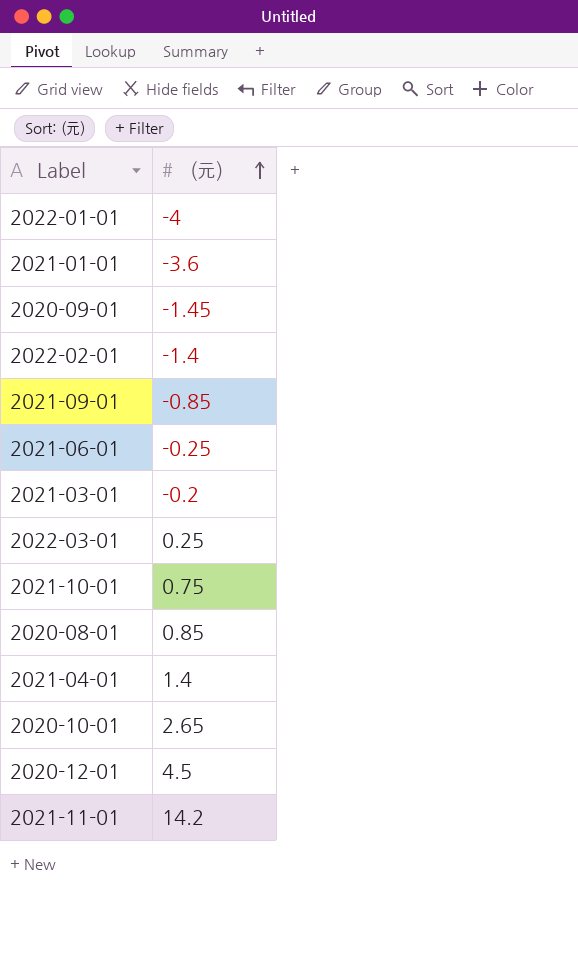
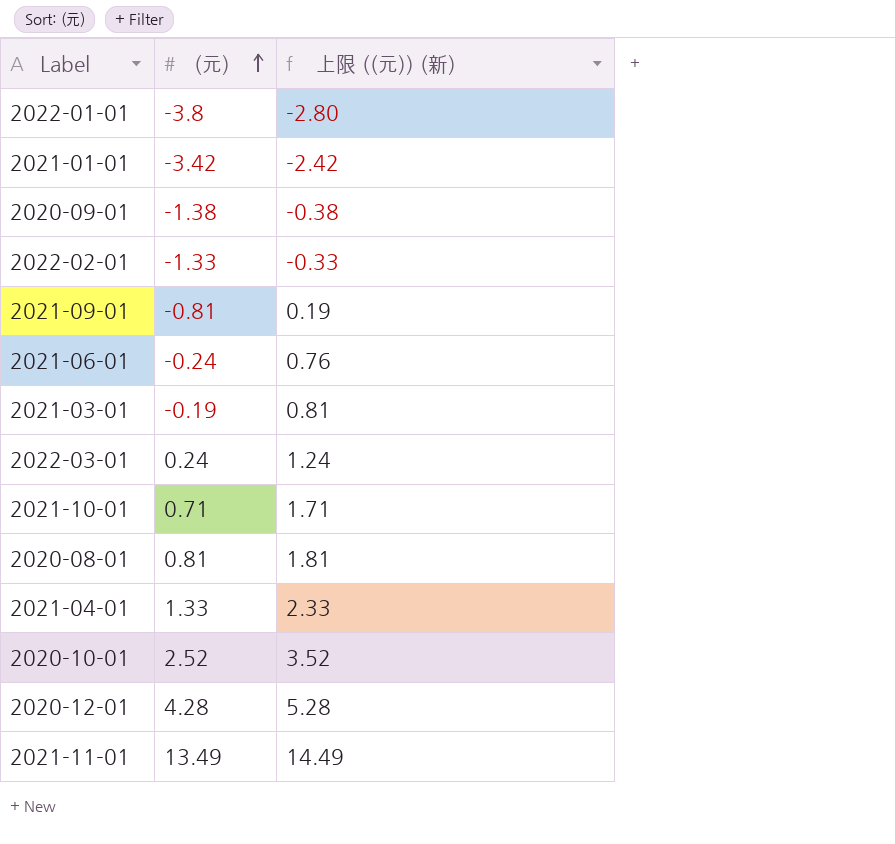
column 上限 ((元)) (新) | formula: none -> [(元)] + 1
2022-01-01 | (元): -4 -> -3.8
2021-01-01 | (元): -3.6 -> -3.42
2020-09-01 | (元): -1.45 -> -1.38
2022-02-01 | (元): -1.4 -> -1.33
2021-09-01 | (元): -0.85 -> -0.81
2021-06-01 | (元): -0.25 -> -0.24
2021-03-01 | (元): -0.2 -> -0.19
2022-03-01 | (元): 0.25 -> 0.24
2021-10-01 | (元): 0.75 -> 0.71
2020-08-01 | (元): 0.85 -> 0.81
2021-04-01 | (元): 1.4 -> 1.33
2020-10-01 | (元): 2.65 -> 2.52
2020-12-01 | (元): 4.5 -> 4.28
2021-11-01 | (元): 14.2 -> 13.49

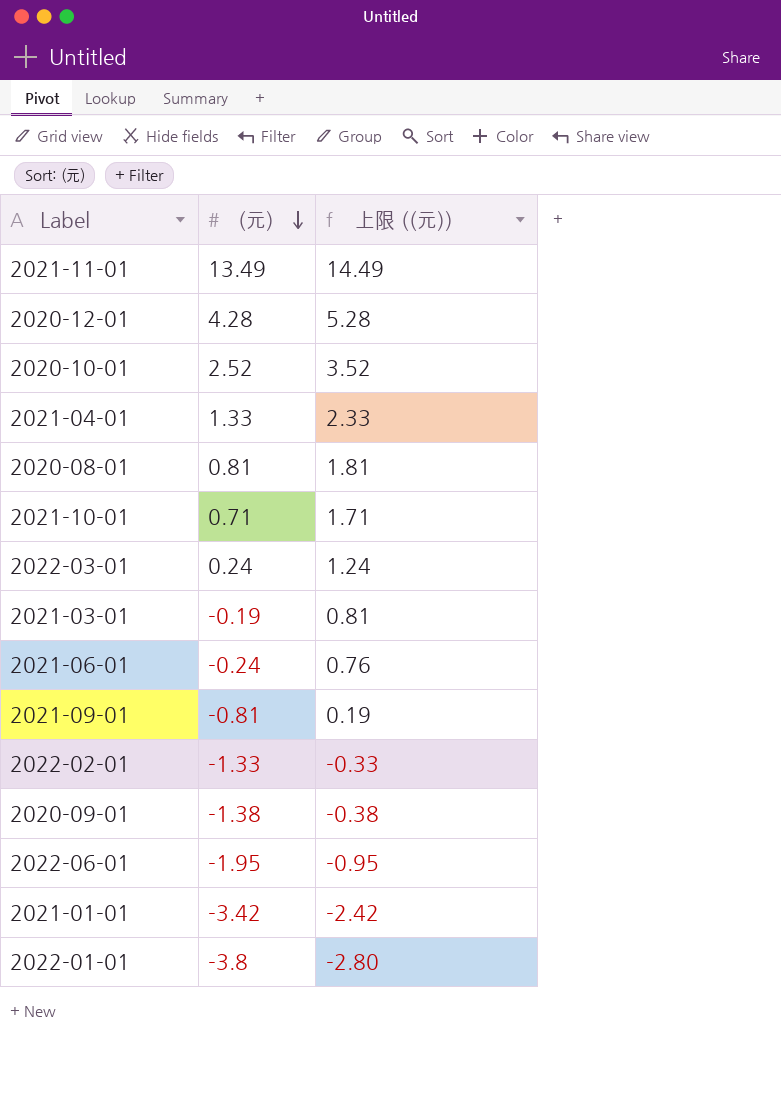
row order: (元) ascending -> (元) descending
column name: 上限 ((元)) (新) -> 上限 ((元))
row 2022-06-01: none -> -1.95 | -0.95

